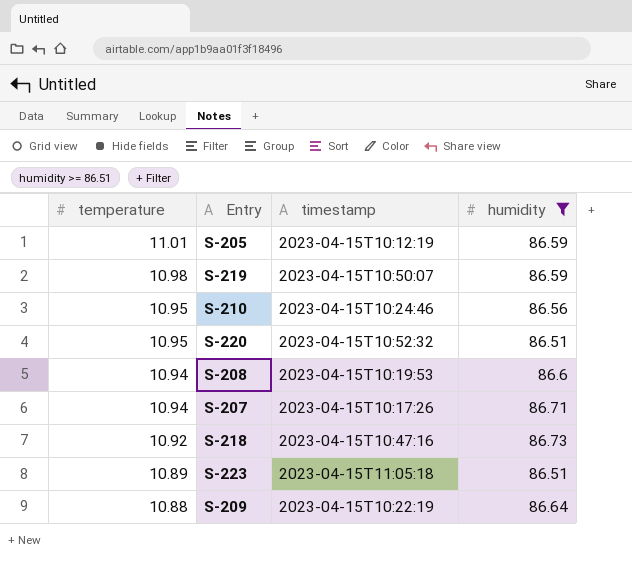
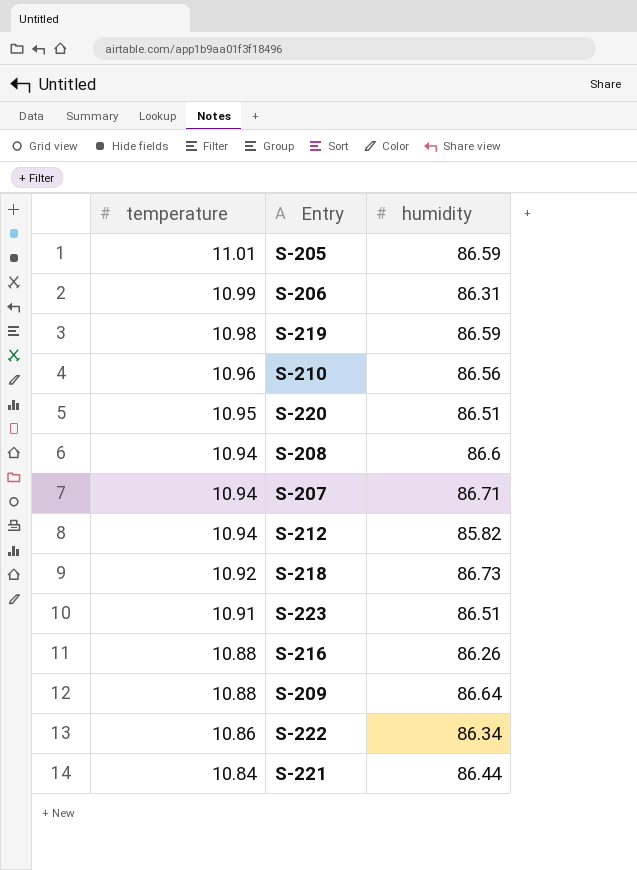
filter: humidity >= 86.51 -> none
column timestamp | position: 3 -> none
S-210 | temperature: 10.95 -> 10.96
S-223 | temperature: 10.89 -> 10.91

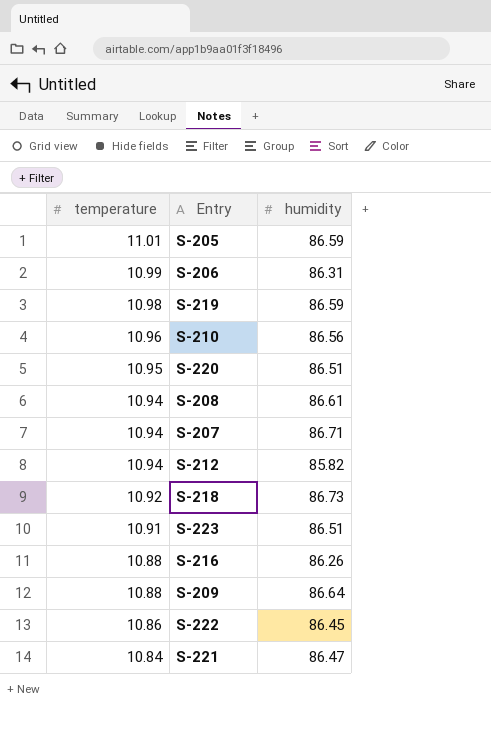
S-208 | humidity: 86.6 -> 86.61
S-222 | humidity: 86.34 -> 86.45
S-221 | humidity: 86.44 -> 86.47

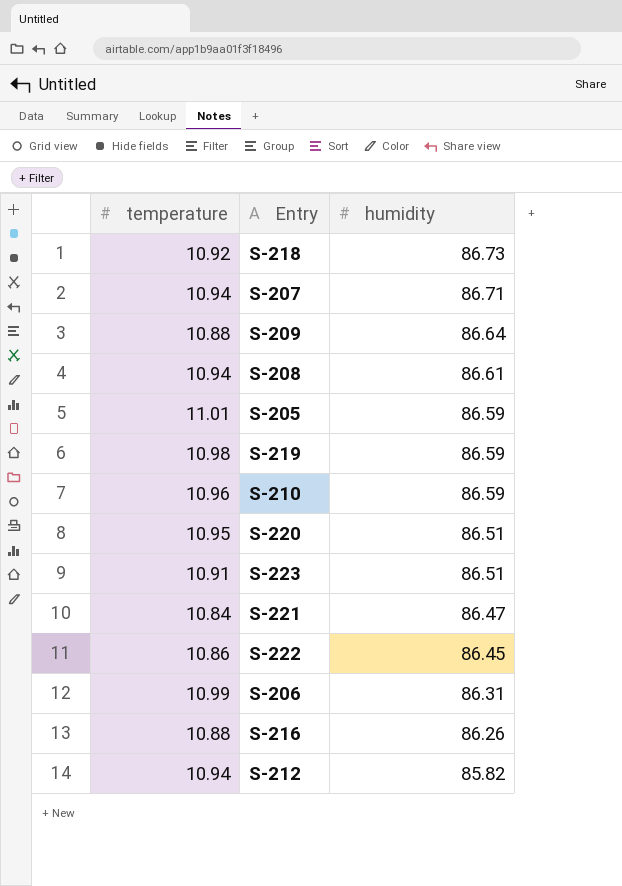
row order: temperature descending -> humidity descending
S-210 | humidity: 86.56 -> 86.59

